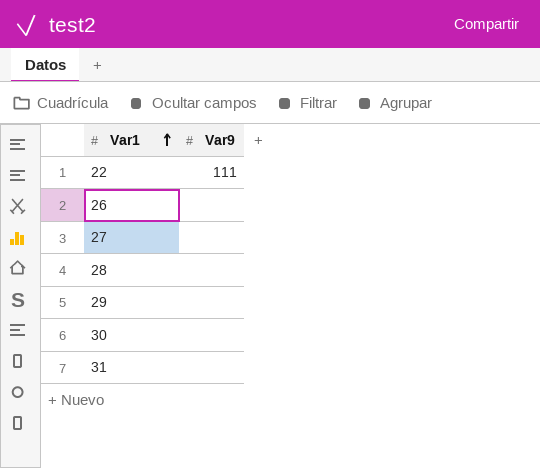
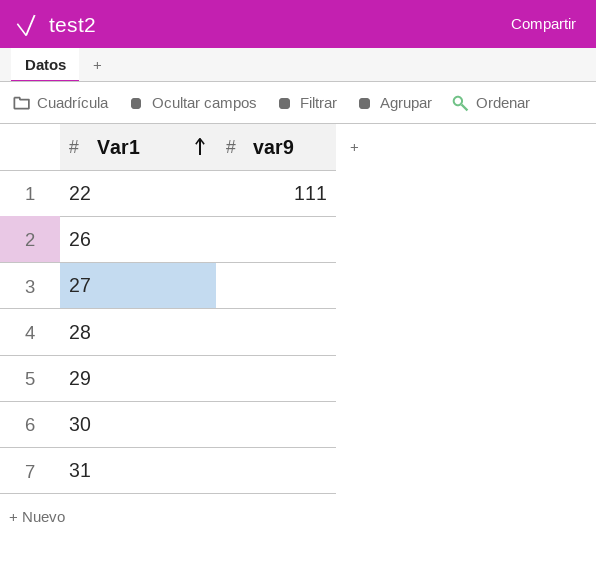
column name: Var9 -> var9

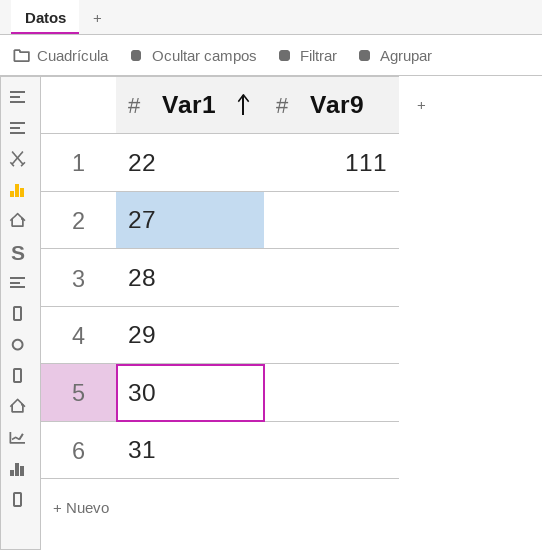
column name: var9 -> Var9
row 26: none -> none

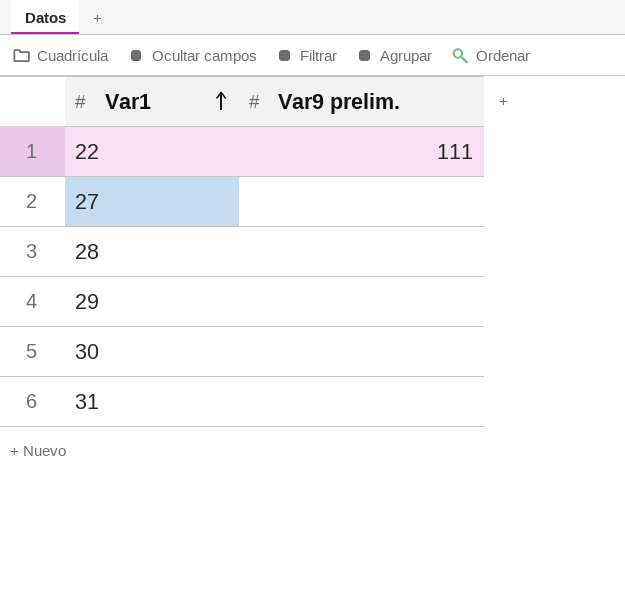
column name: Var9 -> Var9 prelim.

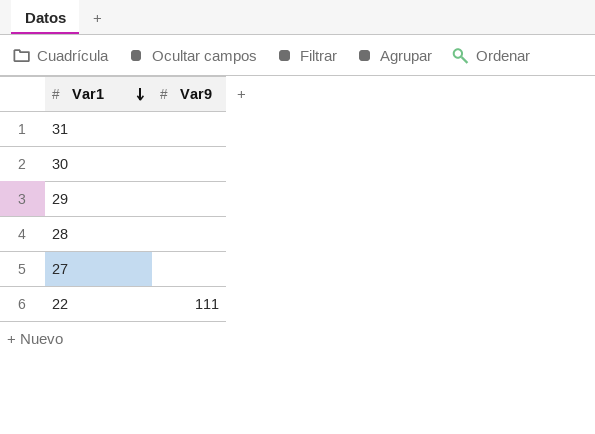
row order: Var1 ascending -> Var1 descending
column name: Var9 prelim. -> Var9

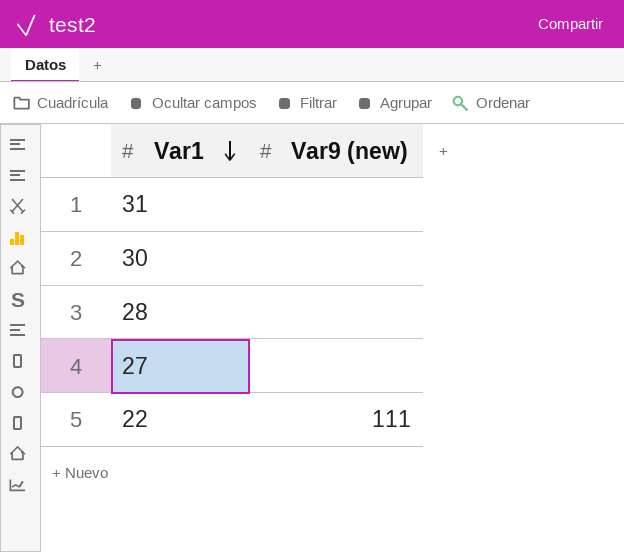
column name: Var9 -> Var9 (new)
row 29: none -> none

